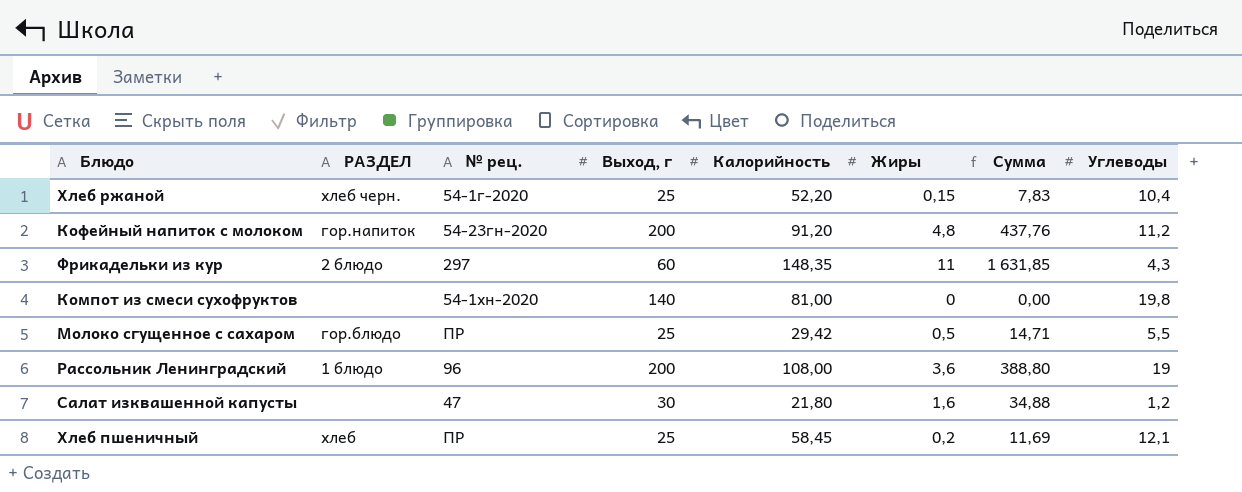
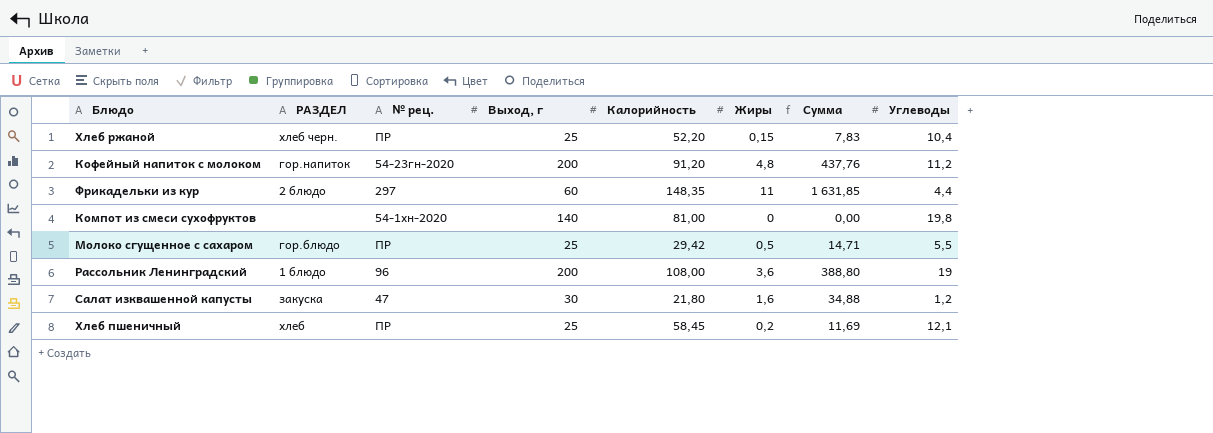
Хлеб ржаной | № рец.: 54-1г-2020 -> ПР
Фрикадельки из кур | Углеводы: 4,3 -> 4,4
Салат изквашенной капусты | РАЗДЕЛ: none -> закуска

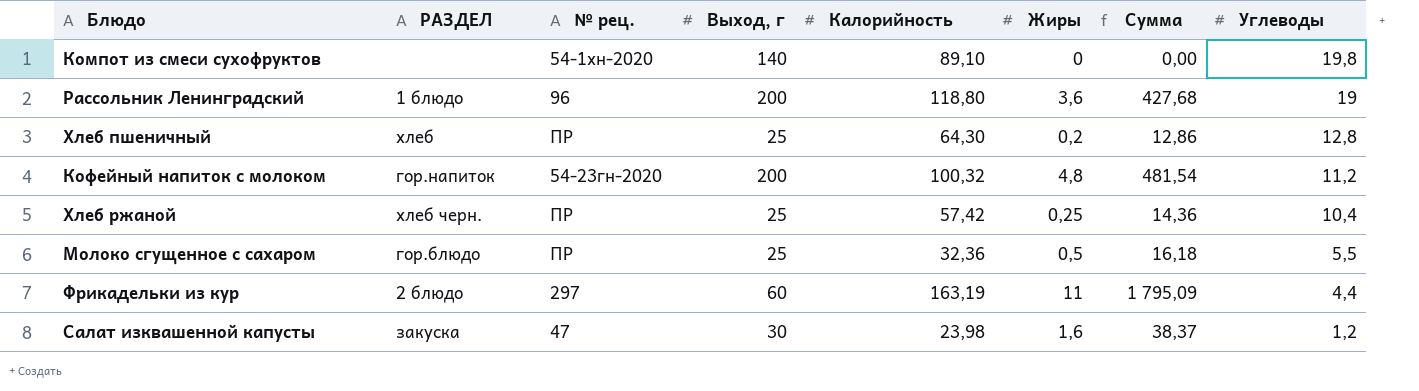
row order: none -> Углеводы descending
Компот из смеси сухофруктов | Калорийность: 81,00 -> 89,10
Рассольник Ленинградский | Калорийность: 108,00 -> 118,80
Рассольник Ленинградский | Сумма: 388,80 -> 427,68
Хлеб пшеничный | Калорийность: 58,45 -> 64,30
Хлеб пшеничный | Сумма: 11,69 -> 12,86
Хлеб пшеничный | Углеводы: 12,1 -> 12,8
Кофейный напиток с молоком | Калорийность: 91,20 -> 100,32
Кофейный напиток с молоком | Сумма: 437,76 -> 481,54
Хлеб ржаной | Калорийность: 52,20 -> 57,42
Хлеб ржаной | Жиры: 0,15 -> 0,25
Хлеб ржаной | Сумма: 7,83 -> 14,36
Молоко сгущенное с сахаром | Калорийность: 29,42 -> 32,36
Молоко сгущенное с сахаром | Сумма: 14,71 -> 16,18
Фрикадельки из кур | Калорийность: 148,35 -> 163,19
Фрикадельки из кур | Сумма: 1 631,85 -> 1 795,09
Салат изквашенной капусты | Калорийность: 21,80 -> 23,98
Салат изквашенной капусты | Сумма: 34,88 -> 38,37

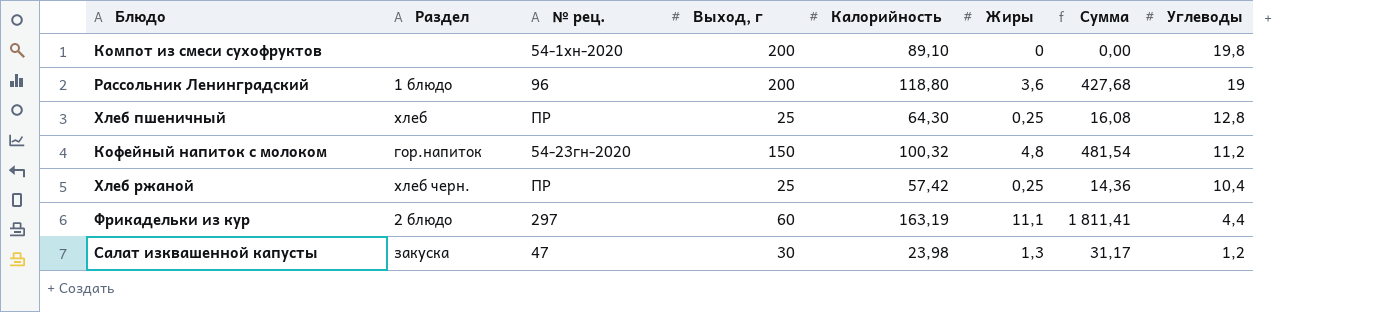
column name: РАЗДЕЛ -> Раздел
row Молоко сгущенное с сахаром: гор.блюдо | ПР | 25 | 32,36 | 0,5 | 16,18 | 5,5 -> none
Компот из смеси сухофруктов | Выход, г: 140 -> 200
Хлеб пшеничный | Жиры: 0,2 -> 0,25
Хлеб пшеничный | Сумма: 12,86 -> 16,08
Кофейный напиток с молоком | Выход, г: 200 -> 150
Фрикадельки из кур | Жиры: 11 -> 11,1
Фрикадельки из кур | Сумма: 1 795,09 -> 1 811,41
Салат изквашенной капусты | Жиры: 1,6 -> 1,3
Салат изквашенной капусты | Сумма: 38,37 -> 31,17

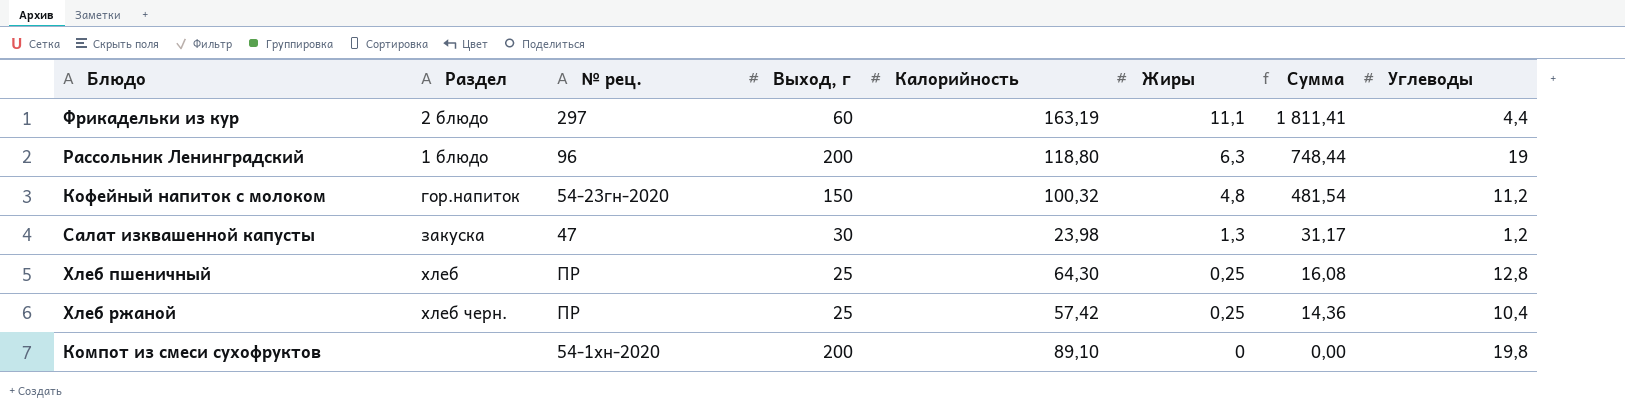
row order: Углеводы descending -> Жиры descending
Рассольник Ленинградский | Жиры: 3,6 -> 6,3
Рассольник Ленинградский | Сумма: 427,68 -> 748,44

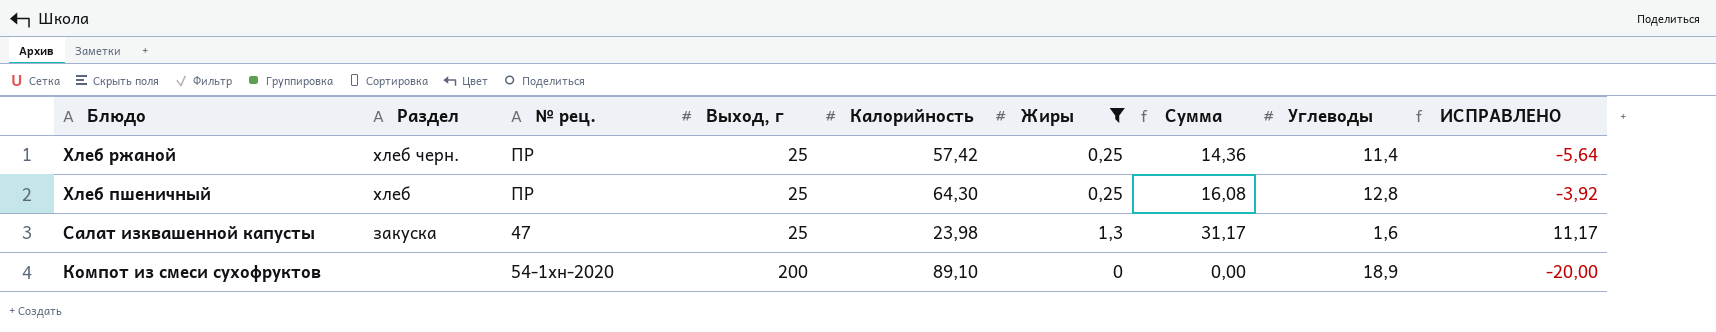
filter: none -> Жиры <= 1,3
row order: Жиры descending -> Блюдо descending
column ИСПРАВЛЕНО | formula: none -> [Сумма] - 20
Хлеб ржаной | Углеводы: 10,4 -> 11,4
Салат изквашенной капусты | Выход, г: 30 -> 25
Салат изквашенной капусты | Углеводы: 1,2 -> 1,6
Компот из смеси сухофруктов | Углеводы: 19,8 -> 18,9

